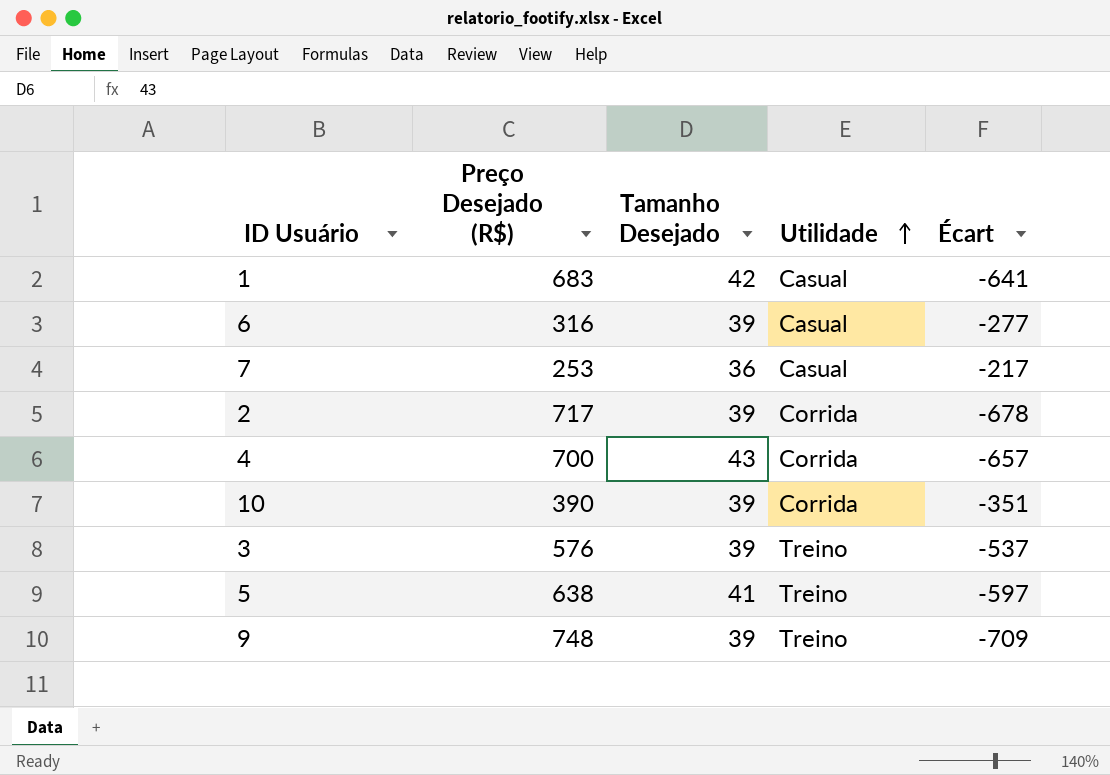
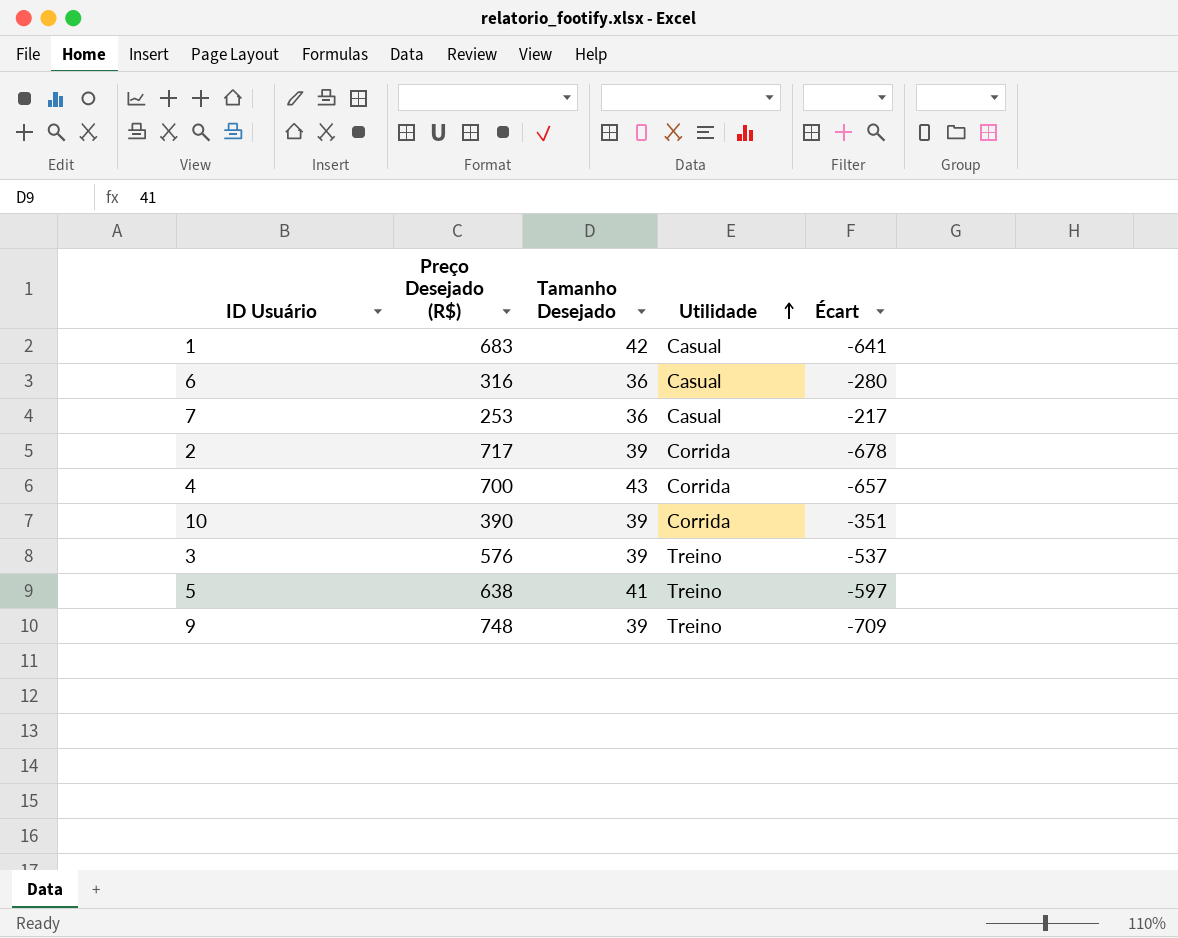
6 | Tamanho Desejado: 39 -> 36
6 | Écart: -277 -> -280

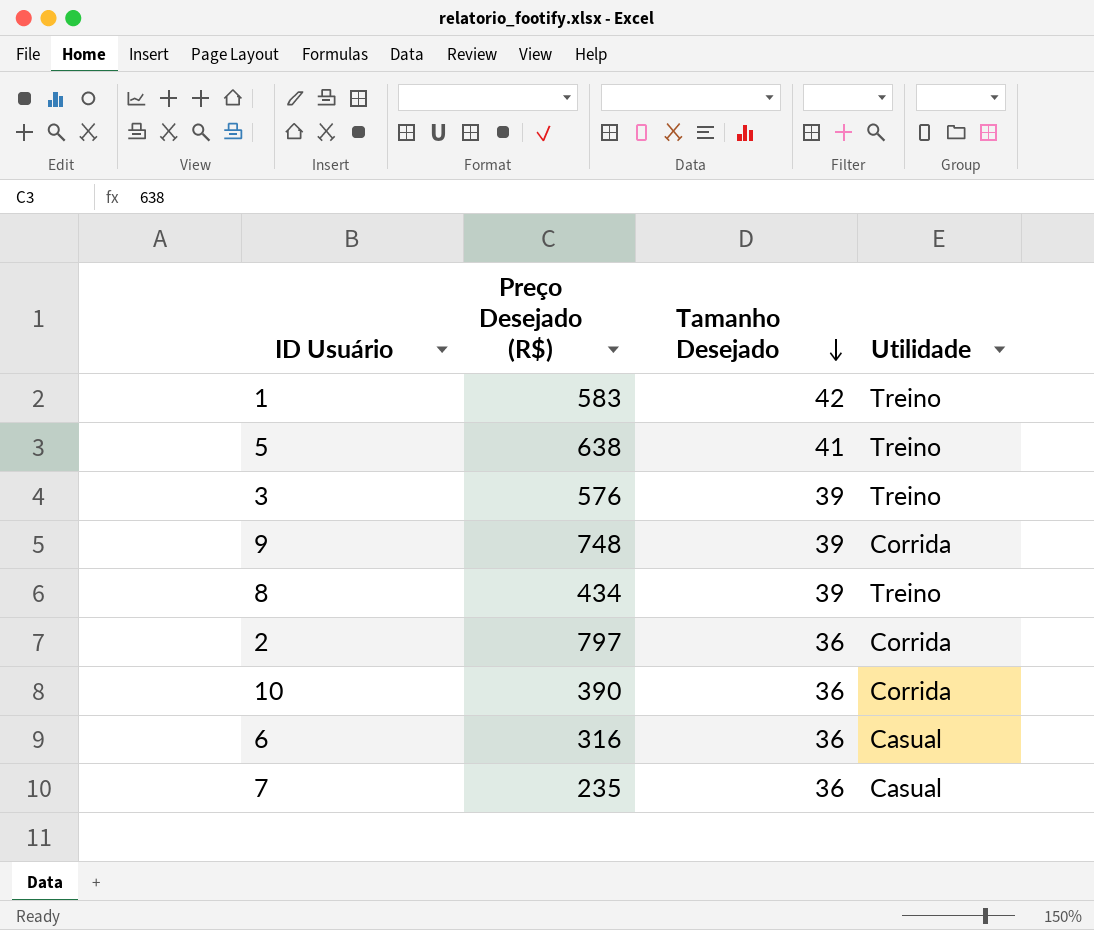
row order: Utilidade ascending -> Tamanho Desejado descending
column Écart | formula: [Tamanho Desejado] - [Preço Desejado (R$)] -> none
row 4: 700 | 43 | Corrida | -657 -> none
1 | Preço Desejado (R$): 683 -> 583
1 | Utilidade: Casual -> Treino
9 | Utilidade: Treino -> Corrida
row 8: none -> 434 | 39 | Treino
2 | Preço Desejado (R$): 717 -> 797
2 | Tamanho Desejado: 39 -> 36
10 | Tamanho Desejado: 39 -> 36
7 | Preço Desejado (R$): 253 -> 235

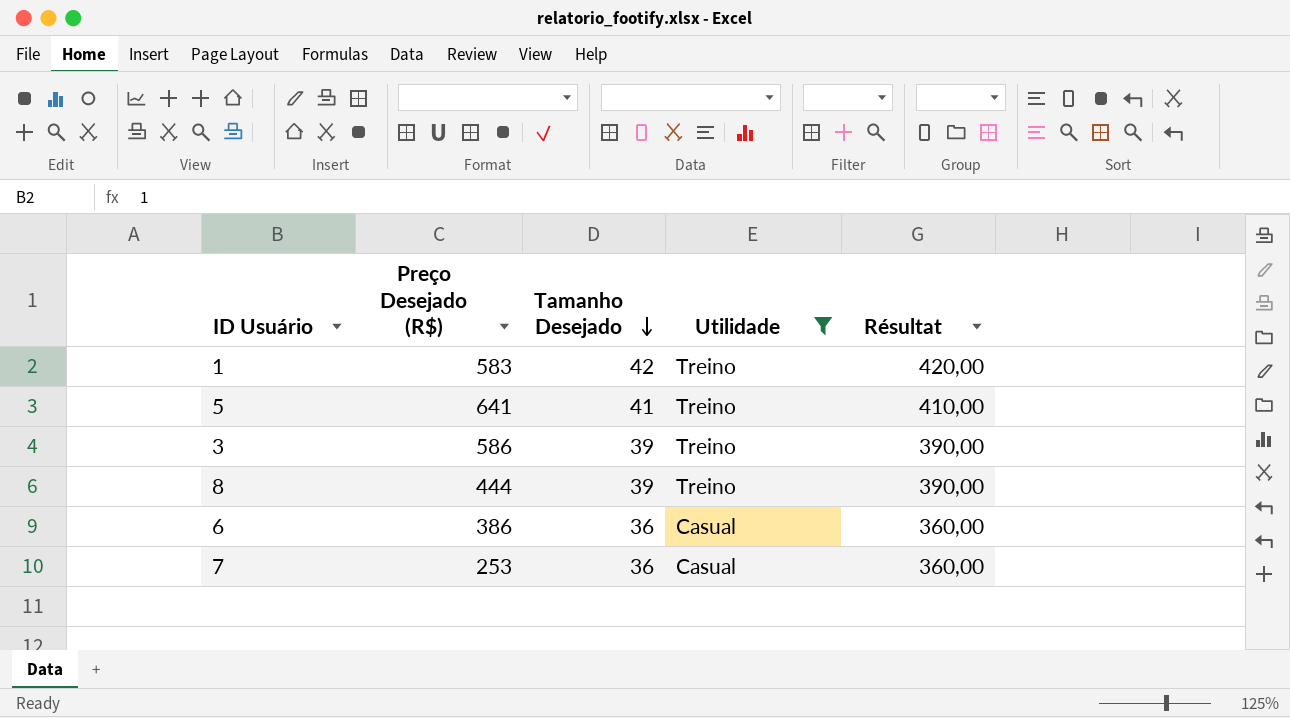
filter: none -> Utilidade != Corrida
column Résultat | formula: none -> [Tamanho Desejado] * 10
5 | Preço Desejado (R$): 638 -> 641
3 | Preço Desejado (R$): 576 -> 586
8 | Preço Desejado (R$): 434 -> 444
6 | Preço Desejado (R$): 316 -> 386
7 | Preço Desejado (R$): 235 -> 253

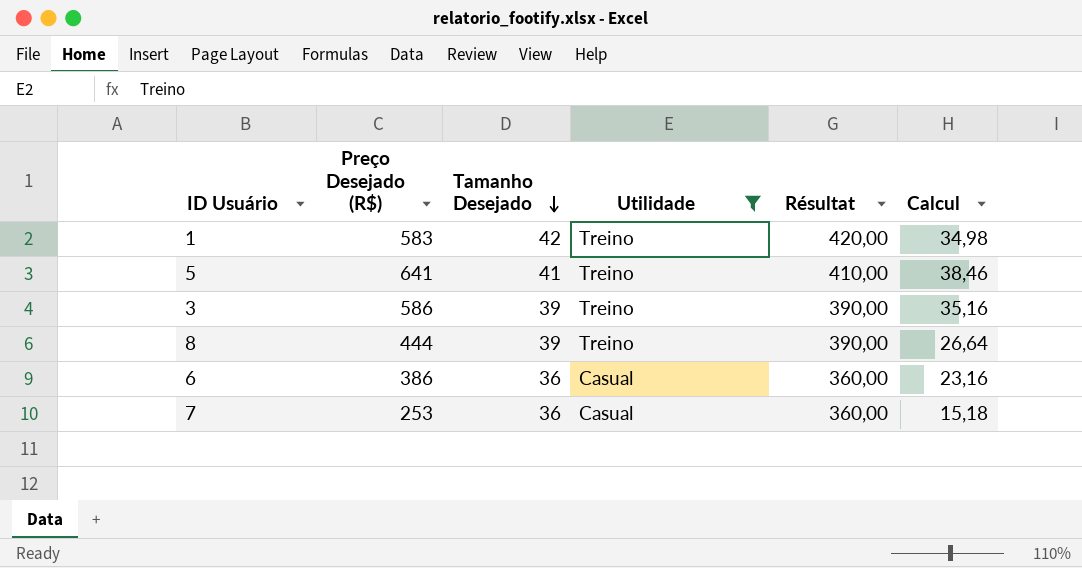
column Calcul | formula: none -> [Preço Desejado (R$)] * 0,06

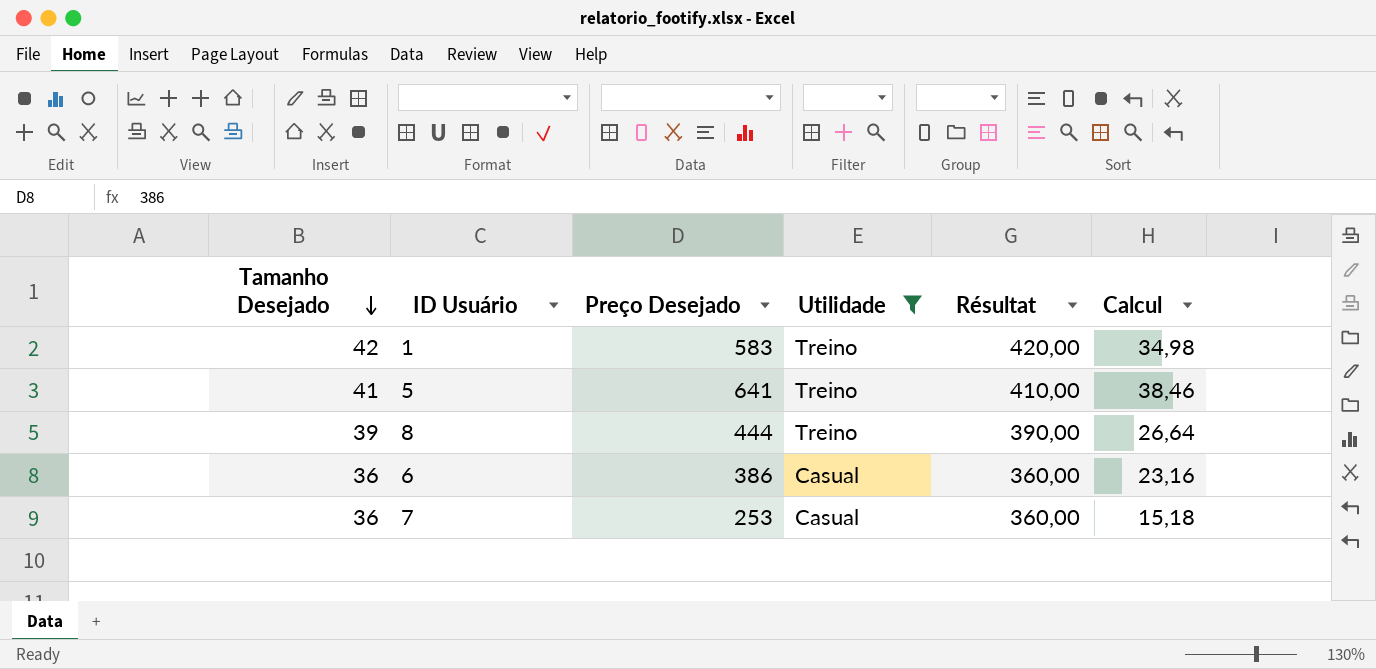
column Tamanho Desejado | position: 3 -> 1
column name: Preço Desejado (R$) -> Preço Desejado
row 3: 586 | 39 | Treino | 390,00 | 35,16 -> none

